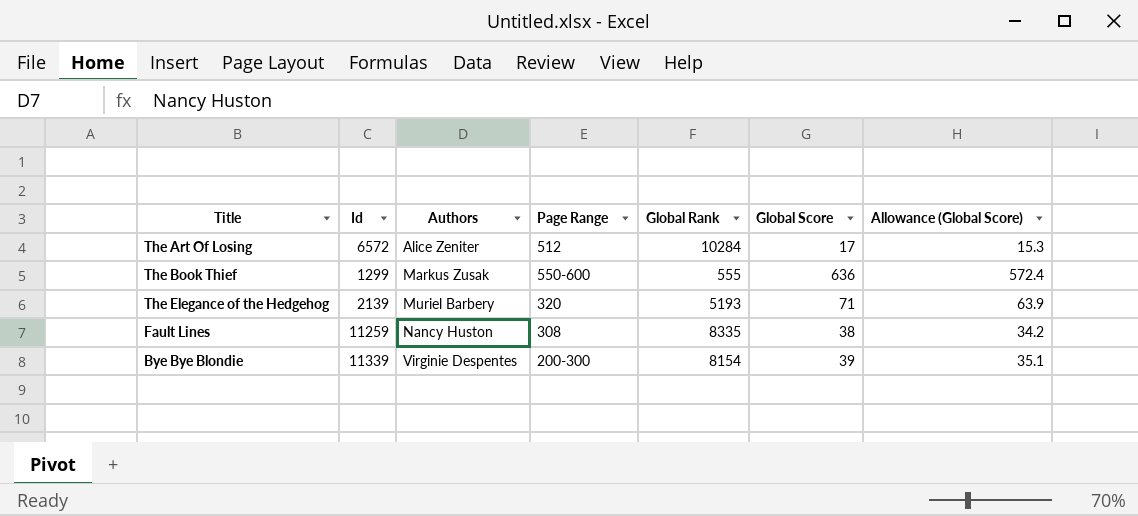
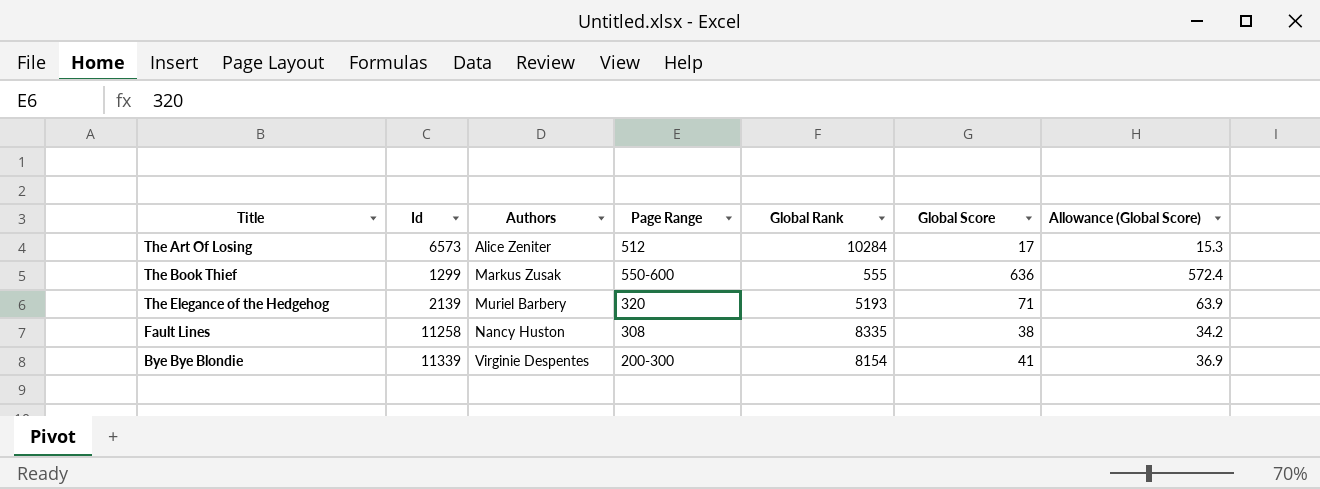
The Art Of Losing | Id: 6572 -> 6573
Fault Lines | Id: 11259 -> 11258
Bye Bye Blondie | Global Score: 39 -> 41
Bye Bye Blondie | Allowance (Global Score): 35.1 -> 36.9

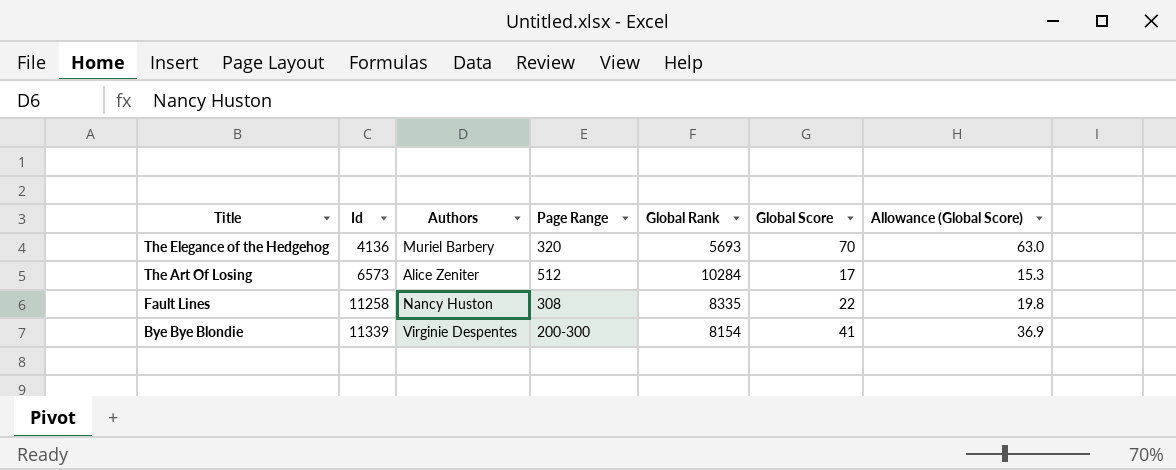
row order: Authors ascending -> Title descending
row The Book Thief: 1299 | Markus Zusak | 550-600 | 555 | 636 | 572.4 -> none
The Elegance of the Hedgehog | Id: 2139 -> 4136
The Elegance of the Hedgehog | Global Rank: 5193 -> 5693
The Elegance of the Hedgehog | Global Score: 71 -> 70
The Elegance of the Hedgehog | Allowance (Global Score): 63.9 -> 63.0
Fault Lines | Global Score: 38 -> 22
Fault Lines | Allowance (Global Score): 34.2 -> 19.8

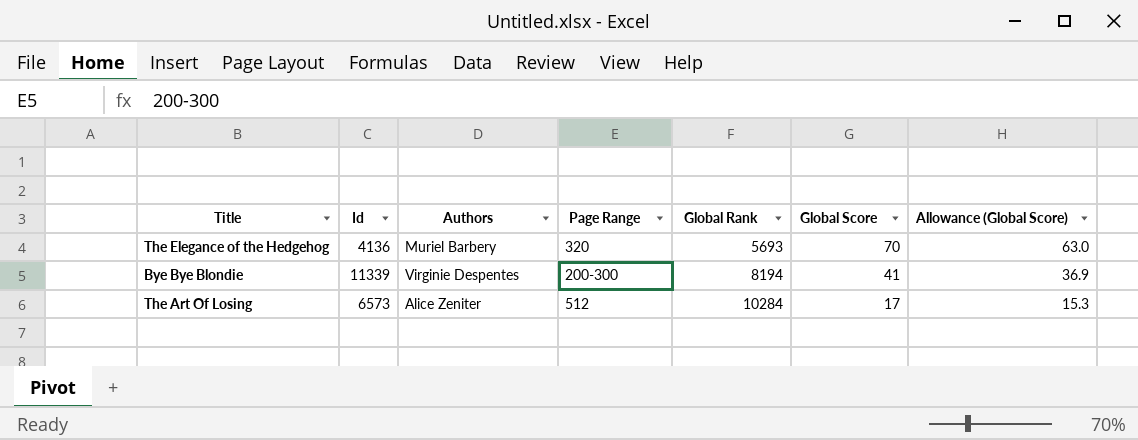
row order: Title descending -> Global Rank ascending
row Fault Lines: 11258 | Nancy Huston | 308 | 8335 | 22 | 19.8 -> none
Bye Bye Blondie | Global Rank: 8154 -> 8194

